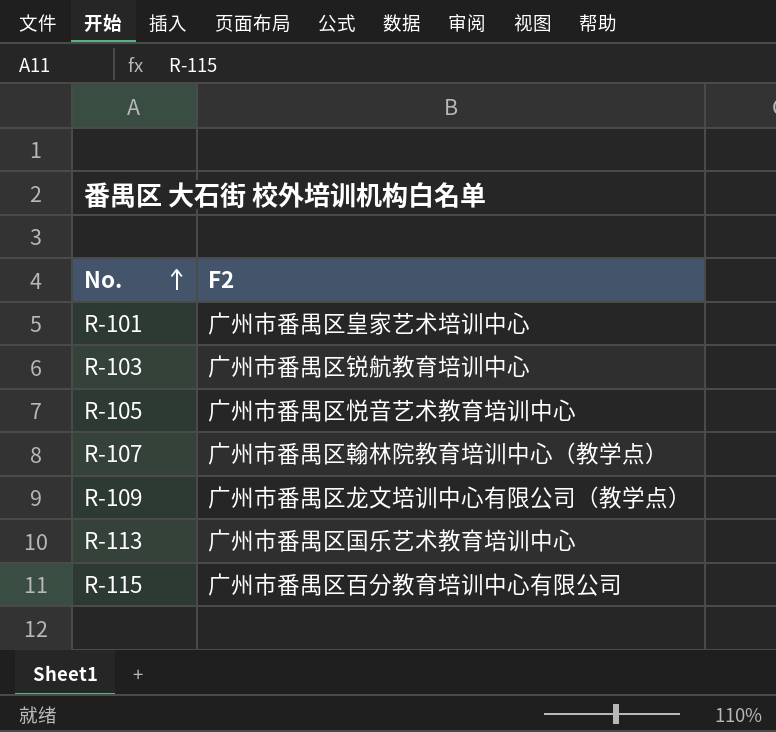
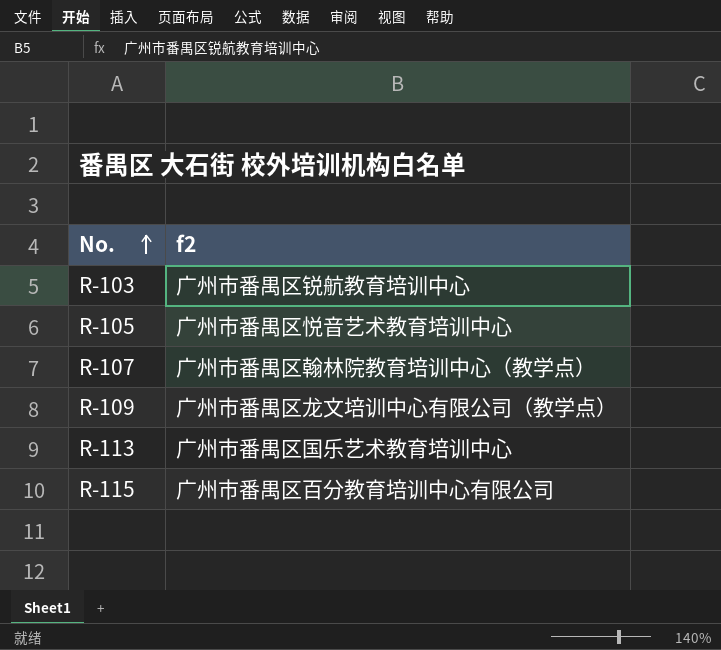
column name: F2 -> f2
row R-101: 广州市番禺区皇家艺术培训中心 -> none

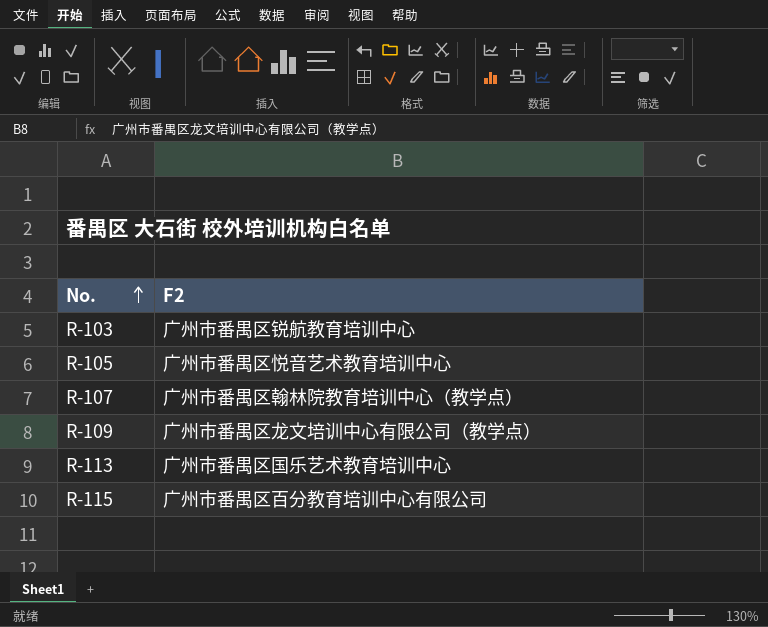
column name: f2 -> F2

